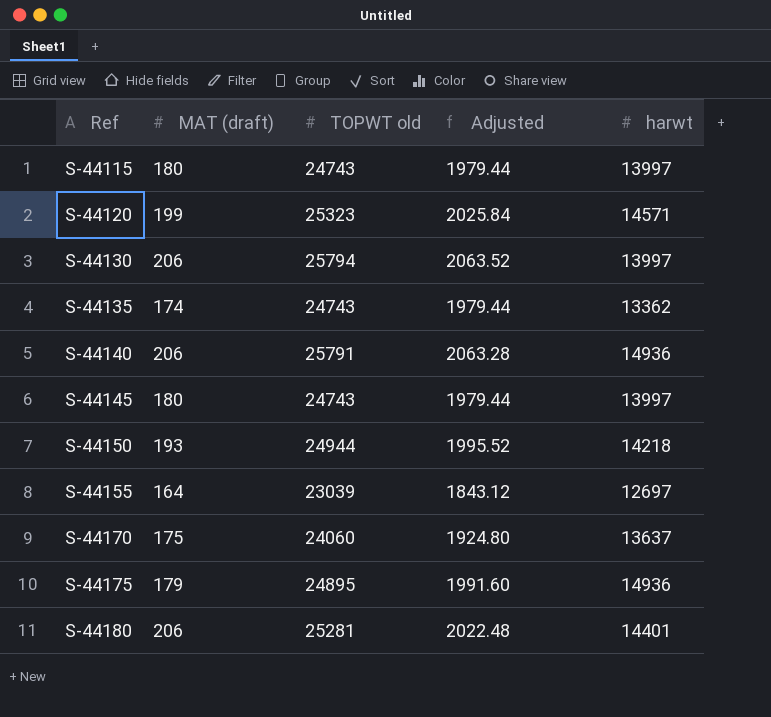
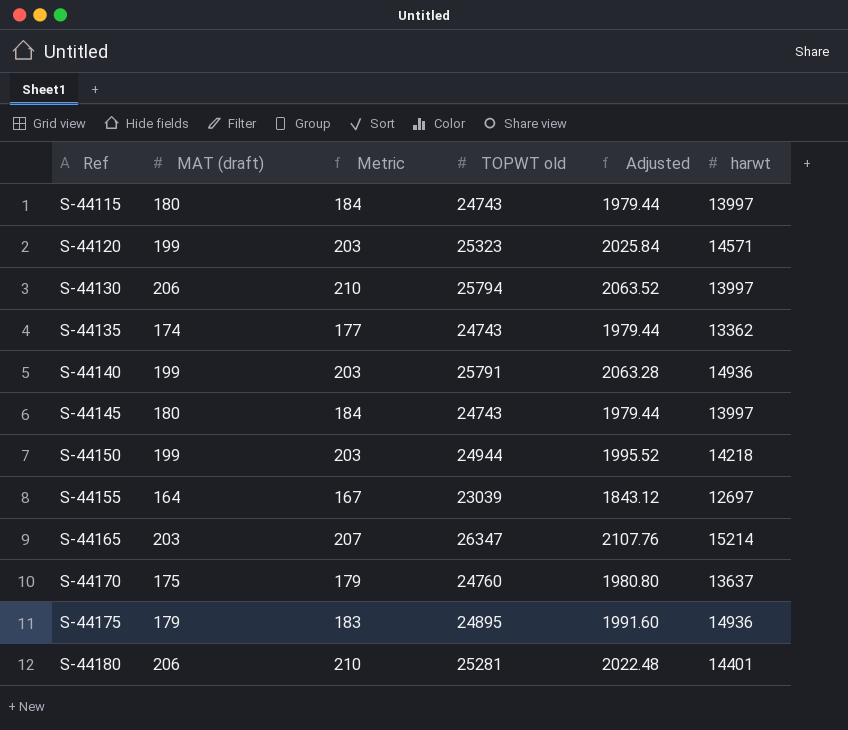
column Metric | formula: none -> [MAT (draft)] * 1.02
S-44140 | MAT (draft): 206 -> 199
S-44150 | MAT (draft): 193 -> 199
row S-44165: none -> 203 | 207 | 26347 | 2107.76 | 15214
S-44170 | TOPWT old: 24060 -> 24760
S-44170 | Adjusted: 1924.80 -> 1980.80

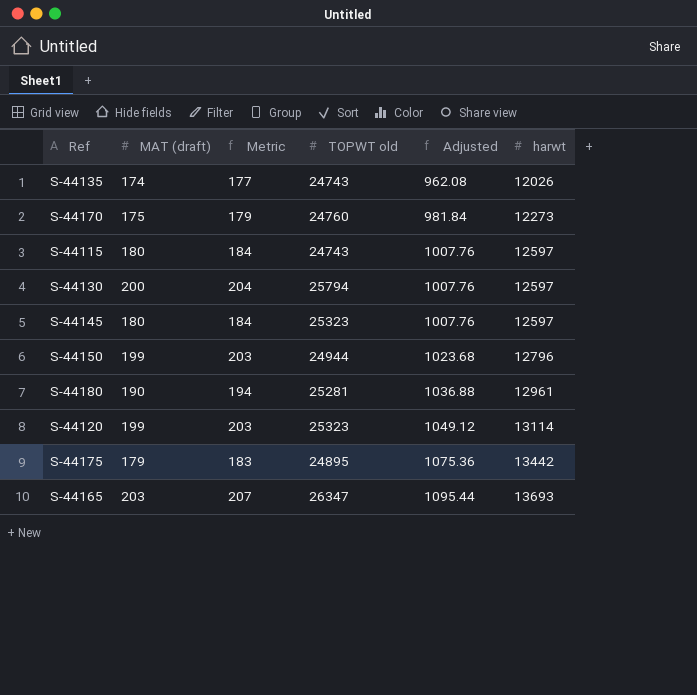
row order: Ref ascending -> Adjusted ascending
column Adjusted | formula: [TOPWT old] * 0.08 -> [harwt] * 0.08
row S-44140: 199 | 203 | 25791 | 2063.28 | 14936 -> none
row S-44155: 164 | 167 | 23039 | 1843.12 | 12697 -> none
S-44135 | harwt: 13362 -> 12026
S-44170 | harwt: 13637 -> 12273
S-44115 | harwt: 13997 -> 12597
S-44130 | MAT (draft): 206 -> 200
S-44130 | Metric: 210 -> 204
S-44130 | harwt: 13997 -> 12597
S-44145 | TOPWT old: 24743 -> 25323
S-44145 | harwt: 13997 -> 12597
S-44150 | harwt: 14218 -> 12796
S-44180 | MAT (draft): 206 -> 190
S-44180 | Metric: 210 -> 194
S-44180 | harwt: 14401 -> 12961
S-44120 | harwt: 14571 -> 13114
S-44175 | harwt: 14936 -> 13442
S-44165 | harwt: 15214 -> 13693

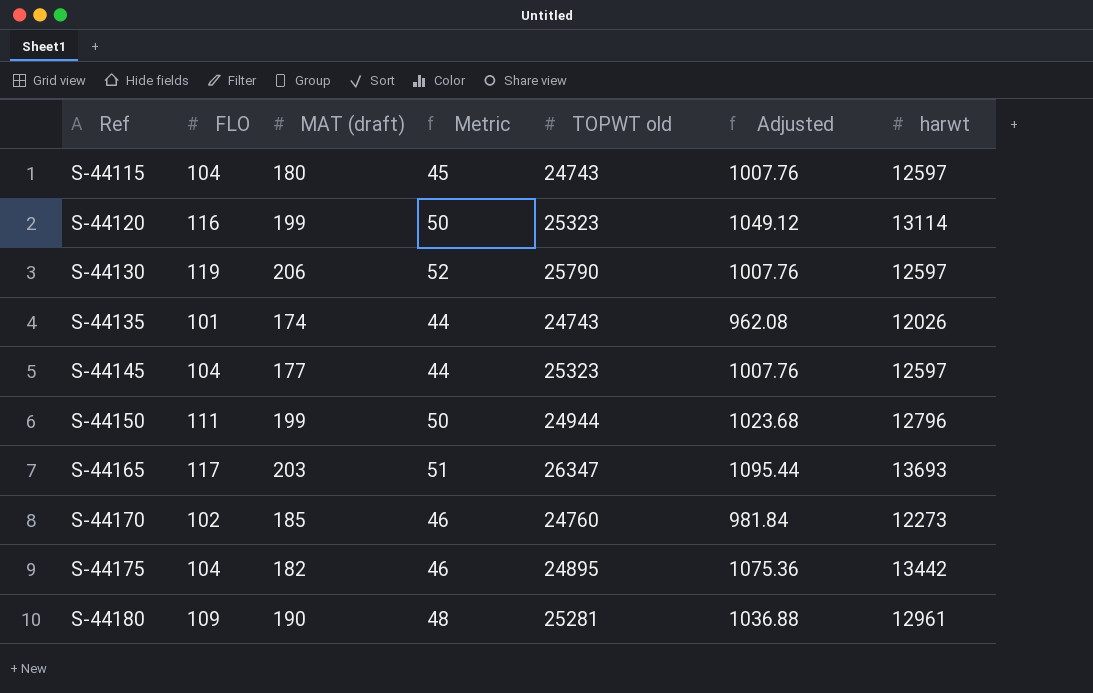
row order: Adjusted ascending -> Ref ascending
column FLO | position: none -> 2
column Metric | formula: [MAT (draft)] * 1.02 -> [MAT (draft)] * 0.25
S-44130 | MAT (draft): 200 -> 206
S-44130 | TOPWT old: 25794 -> 25790
S-44145 | MAT (draft): 180 -> 177
S-44170 | MAT (draft): 175 -> 185
S-44175 | MAT (draft): 179 -> 182

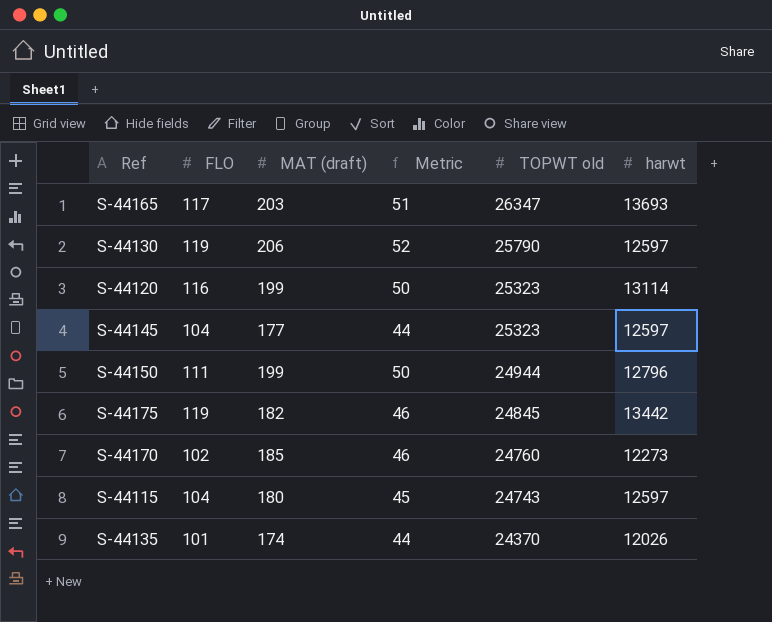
row order: Ref ascending -> TOPWT old descending
column Adjusted | formula: [harwt] * 0.08 -> none
row S-44180: 109 | 190 | 48 | 25281 | 1036.88 | 12961 -> none
S-44175 | FLO: 104 -> 119
S-44175 | TOPWT old: 24895 -> 24845
S-44135 | TOPWT old: 24743 -> 24370

